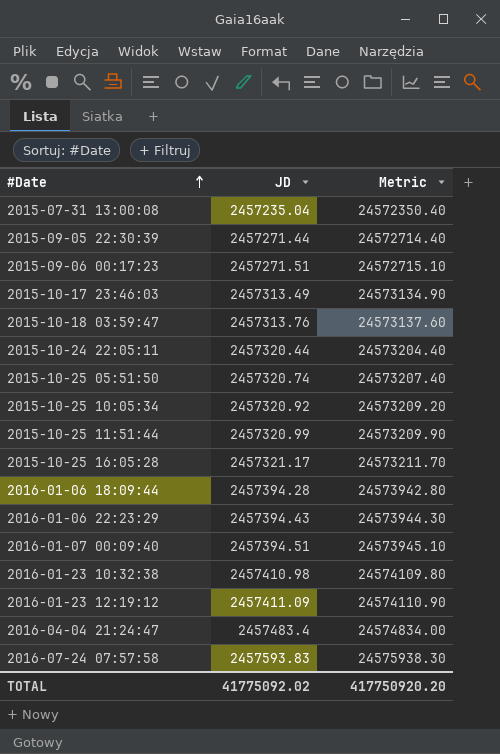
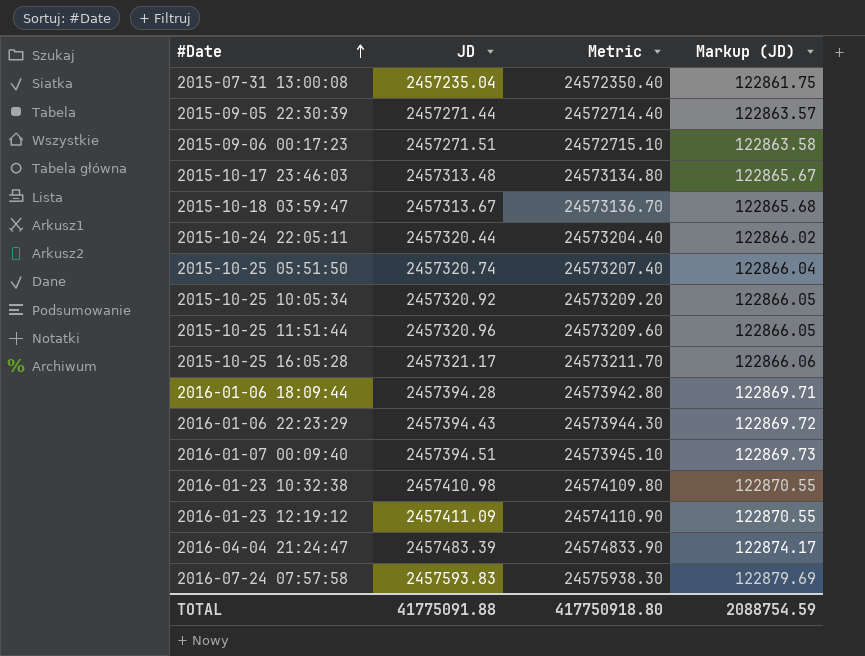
column Markup (JD) | formula: none -> [JD] * 0.05
2015-10-17 23:46:03 | JD: 2457313.49 -> 2457313.48
2015-10-17 23:46:03 | Metric: 24573134.90 -> 24573134.80
2015-10-18 03:59:47 | JD: 2457313.76 -> 2457313.67
2015-10-18 03:59:47 | Metric: 24573137.60 -> 24573136.70
2015-10-25 11:51:44 | JD: 2457320.99 -> 2457320.96
2015-10-25 11:51:44 | Metric: 24573209.90 -> 24573209.60
2016-04-04 21:24:47 | JD: 2457483.4 -> 2457483.39
2016-04-04 21:24:47 | Metric: 24574834.00 -> 24574833.90
TOTAL | JD: 41775092.02 -> 41775091.88
TOTAL | Metric: 417750920.20 -> 417750918.80

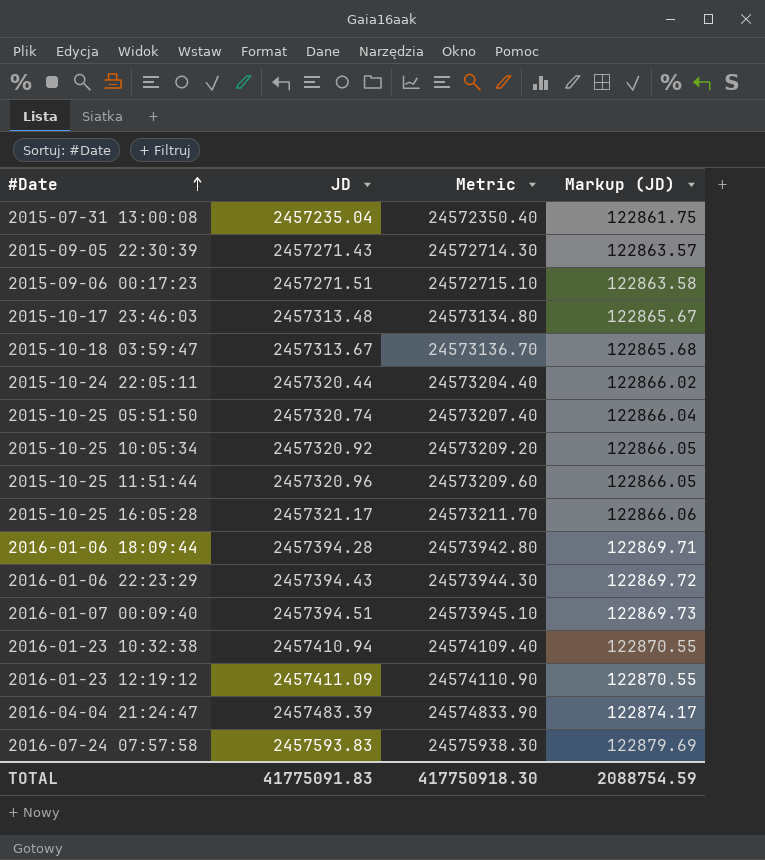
2015-09-05 22:30:39 | JD: 2457271.44 -> 2457271.43
2015-09-05 22:30:39 | Metric: 24572714.40 -> 24572714.30
2016-01-23 10:32:38 | JD: 2457410.98 -> 2457410.94
2016-01-23 10:32:38 | Metric: 24574109.80 -> 24574109.40
TOTAL | JD: 41775091.88 -> 41775091.83
TOTAL | Metric: 417750918.80 -> 417750918.30

